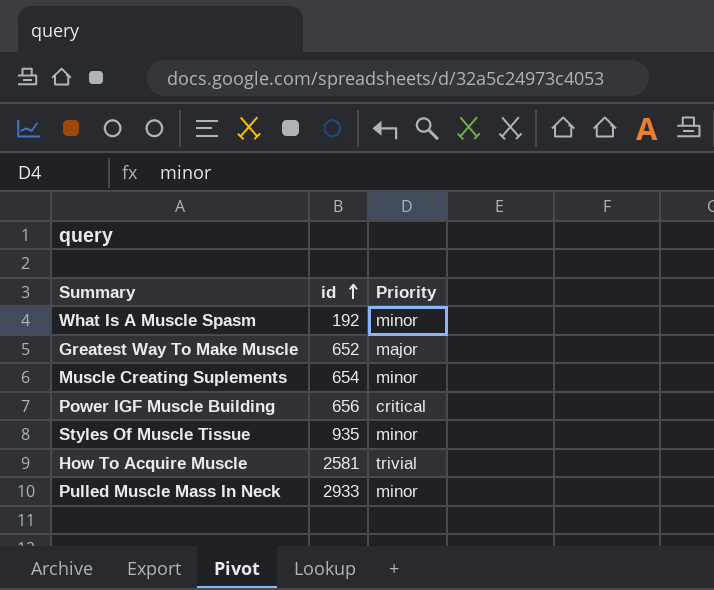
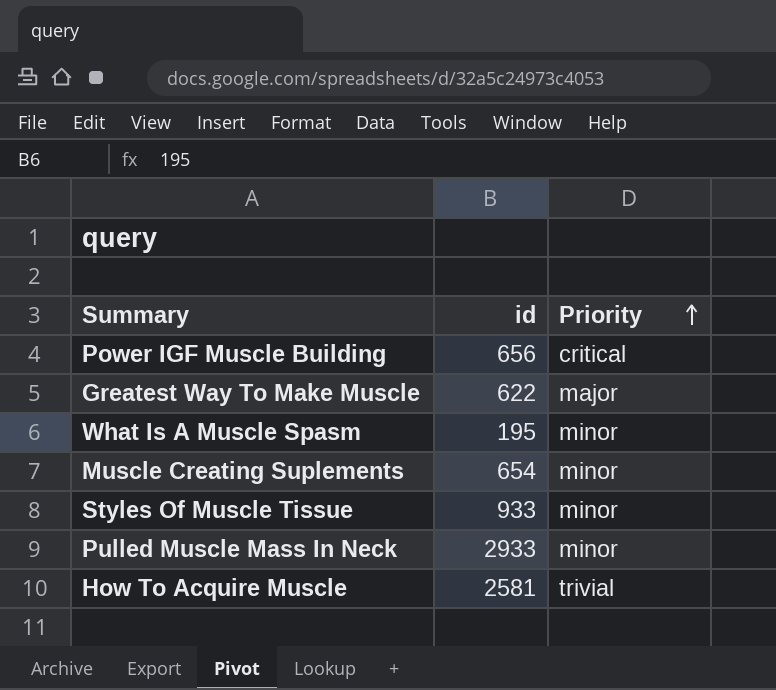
row order: id ascending -> Priority ascending
Greatest Way To Make Muscle | id: 652 -> 622
What Is A Muscle Spasm | id: 192 -> 195
Styles Of Muscle Tissue | id: 935 -> 933

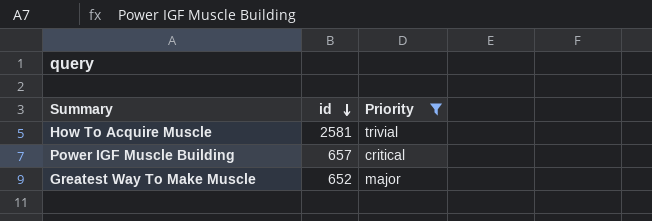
filter: none -> Priority != minor
row order: Priority ascending -> id descending
Power IGF Muscle Building | id: 656 -> 657
Greatest Way To Make Muscle | id: 622 -> 652

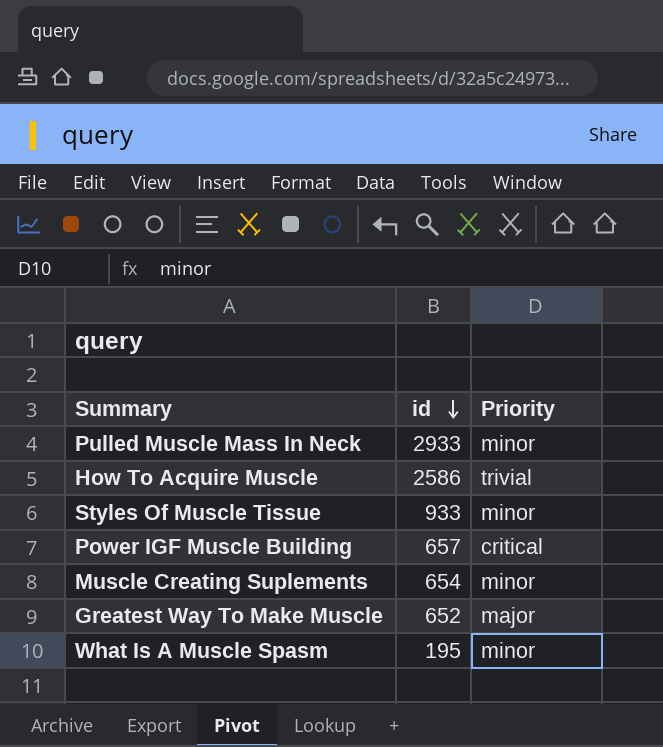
filter: Priority != minor -> none
How To Acquire Muscle | id: 2581 -> 2586

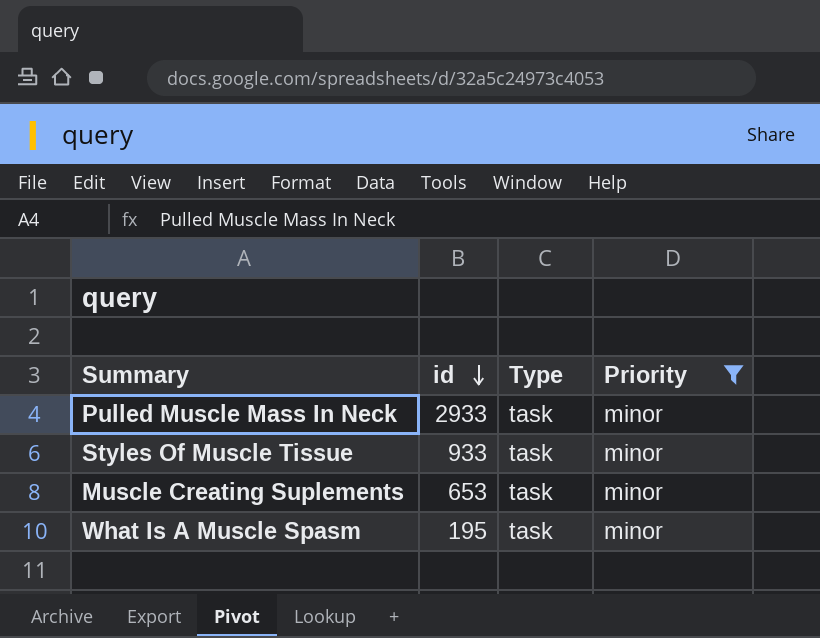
filter: none -> Priority = minor
column Type | position: none -> 3
Muscle Creating Suplements | id: 654 -> 653

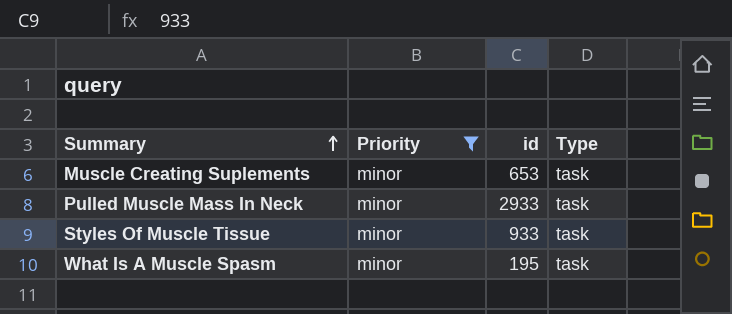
row order: id descending -> Summary ascending
column Priority | position: 4 -> 2

